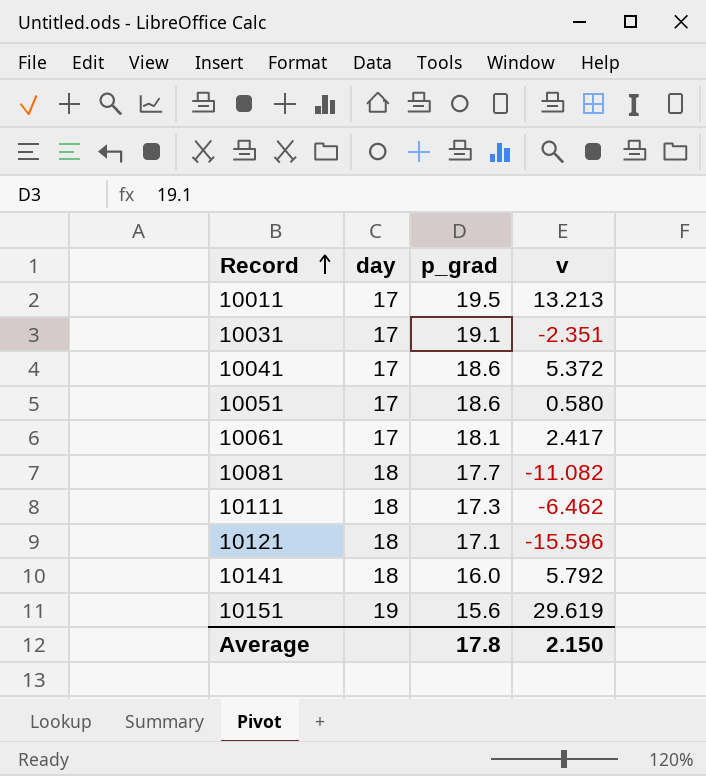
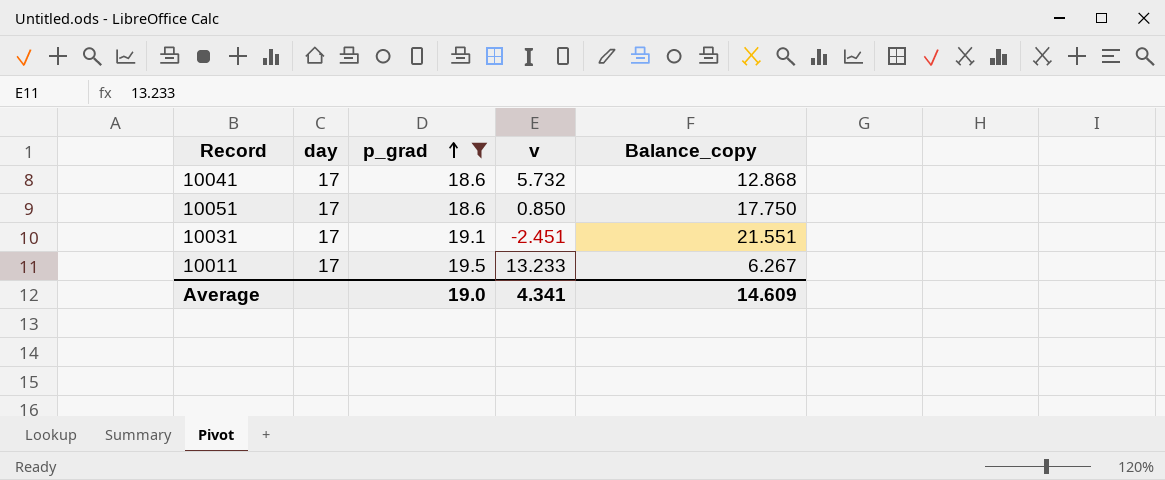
filter: none -> p_grad >= 18.6
row order: Record ascending -> p_grad ascending
column Balance_copy | formula: none -> [p_grad] - [v]
10041 | v: 5.372 -> 5.732
10051 | v: 0.580 -> 0.850
10031 | v: -2.351 -> -2.451
10011 | v: 13.213 -> 13.233
Average | p_grad: 17.8 -> 19.0
Average | v: 2.150 -> 4.341

